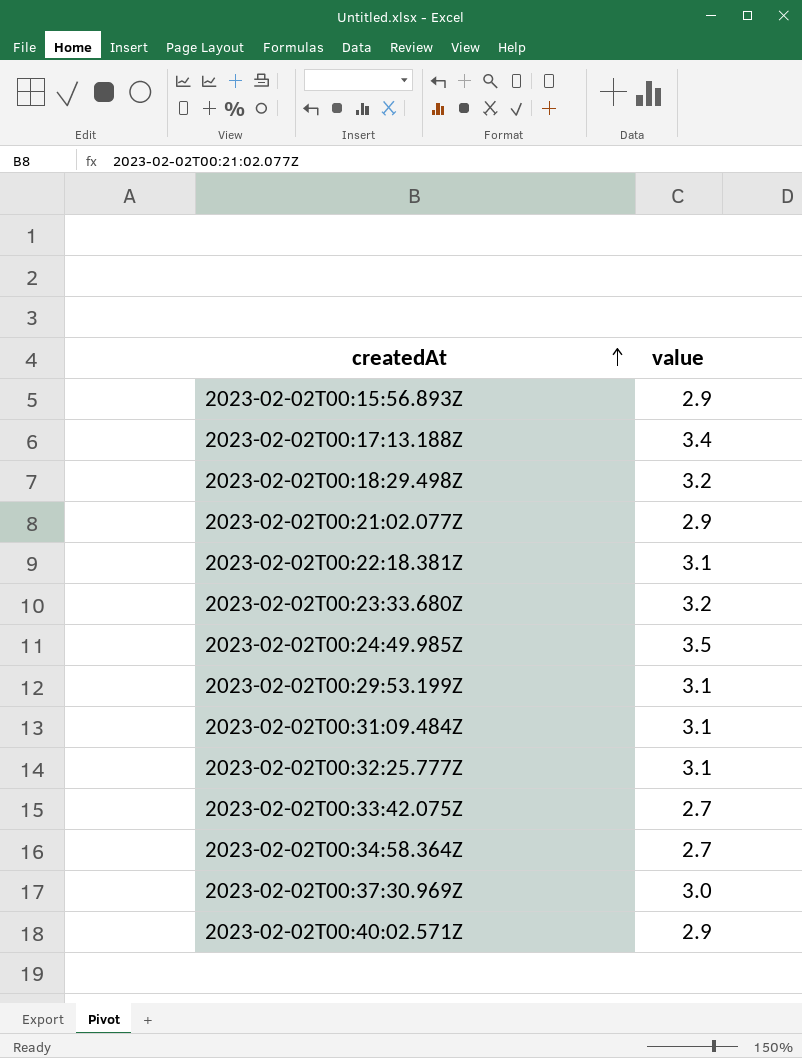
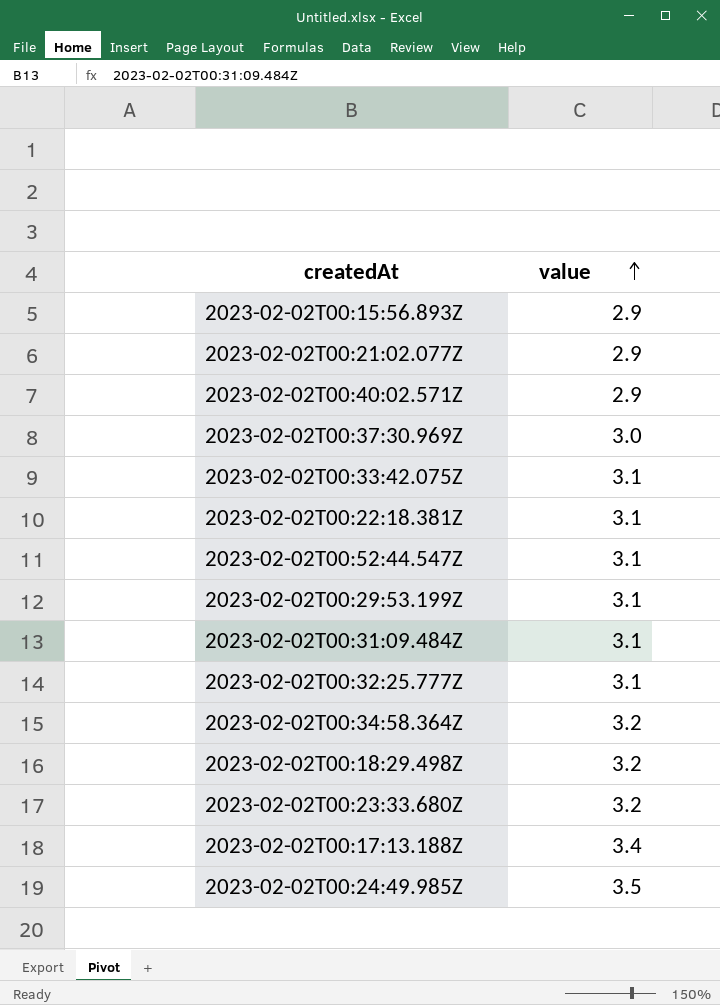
row order: createdAt ascending -> value ascending
2023-02-02T00:33:42.075Z | value: 2.7 -> 3.1
row 2023-02-02T00:52:44.547Z: none -> 3.1
2023-02-02T00:34:58.364Z | value: 2.7 -> 3.2

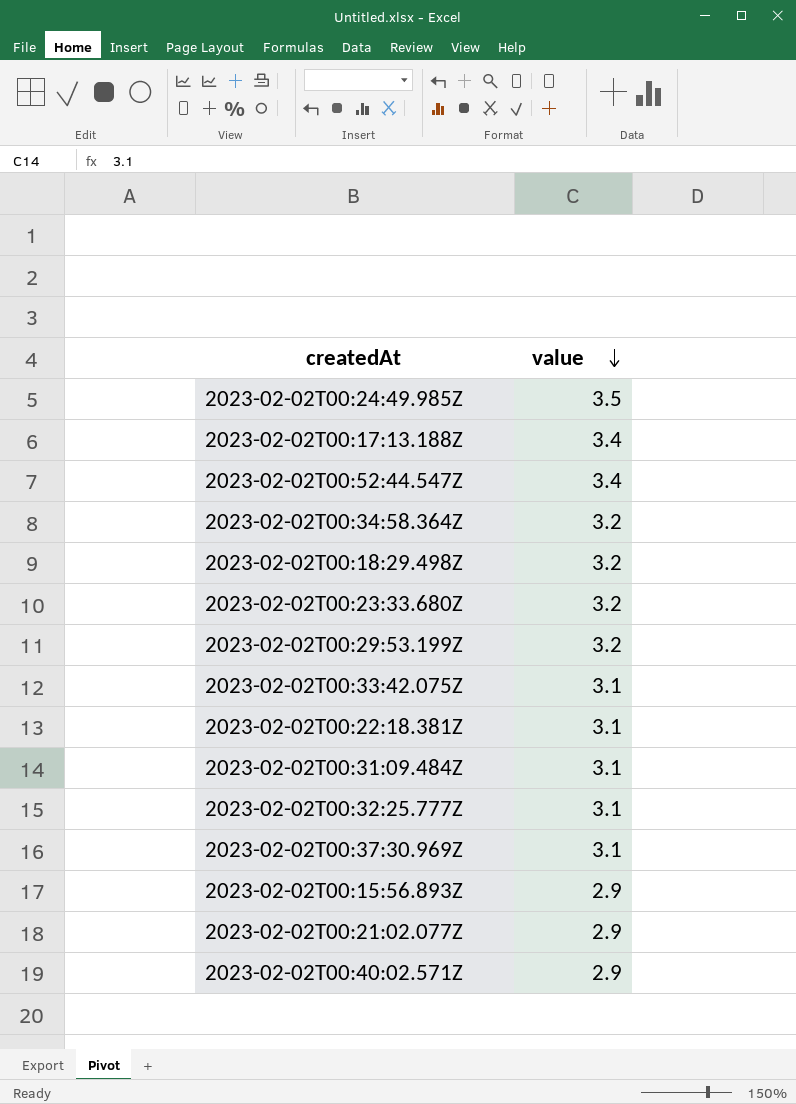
row order: value ascending -> value descending
2023-02-02T00:52:44.547Z | value: 3.1 -> 3.4
2023-02-02T00:29:53.199Z | value: 3.1 -> 3.2
2023-02-02T00:37:30.969Z | value: 3.0 -> 3.1

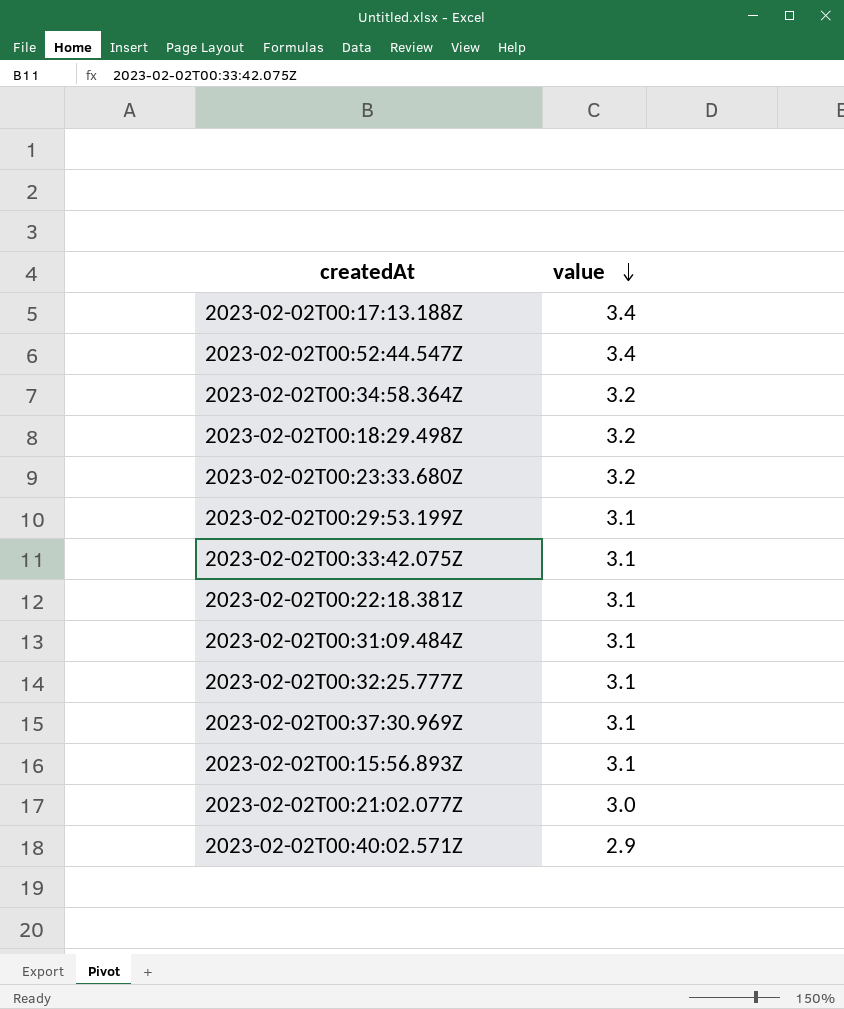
row 2023-02-02T00:24:49.985Z: 3.5 -> none
2023-02-02T00:29:53.199Z | value: 3.2 -> 3.1
2023-02-02T00:15:56.893Z | value: 2.9 -> 3.1
2023-02-02T00:21:02.077Z | value: 2.9 -> 3.0

